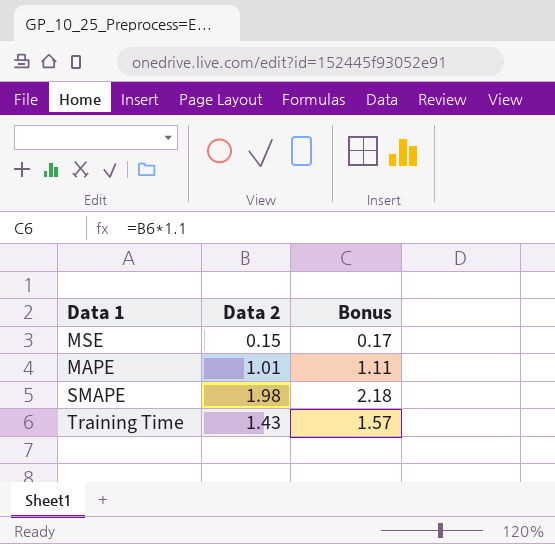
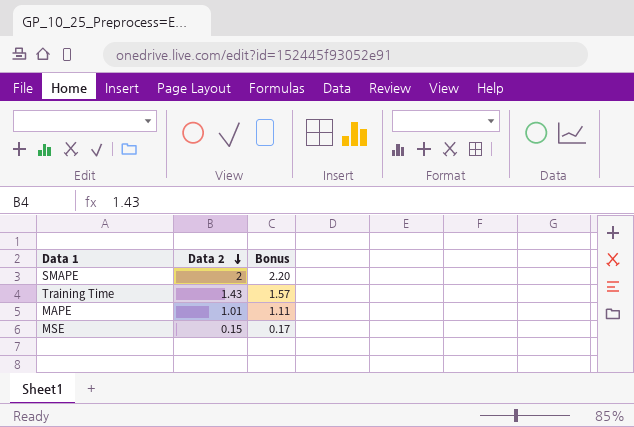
row order: none -> Data 2 descending
SMAPE | Data 2: 1.98 -> 2
SMAPE | Bonus: 2.18 -> 2.20

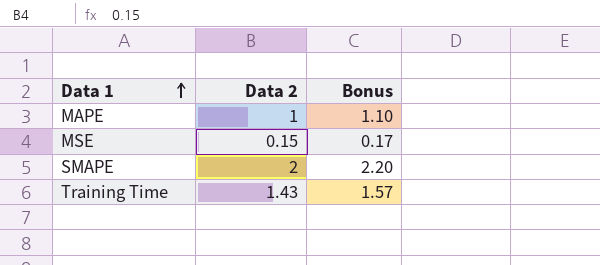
row order: Data 2 descending -> Data 1 ascending
MAPE | Data 2: 1.01 -> 1
MAPE | Bonus: 1.11 -> 1.10

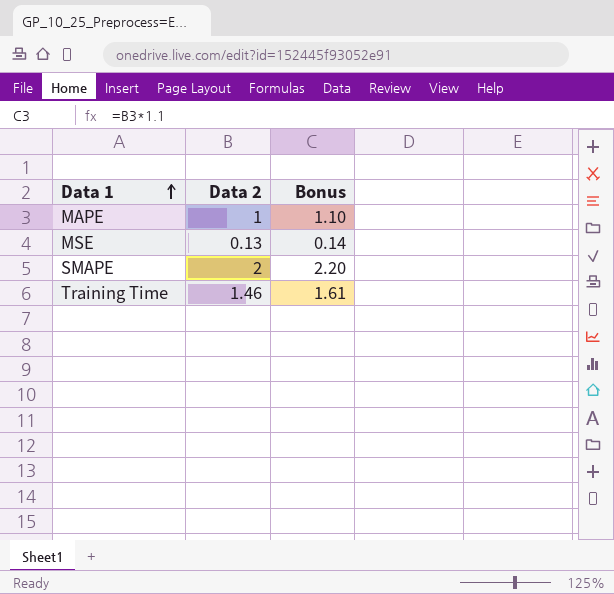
MSE | Data 2: 0.15 -> 0.13
MSE | Bonus: 0.17 -> 0.14
Training Time | Data 2: 1.43 -> 1.46
Training Time | Bonus: 1.57 -> 1.61

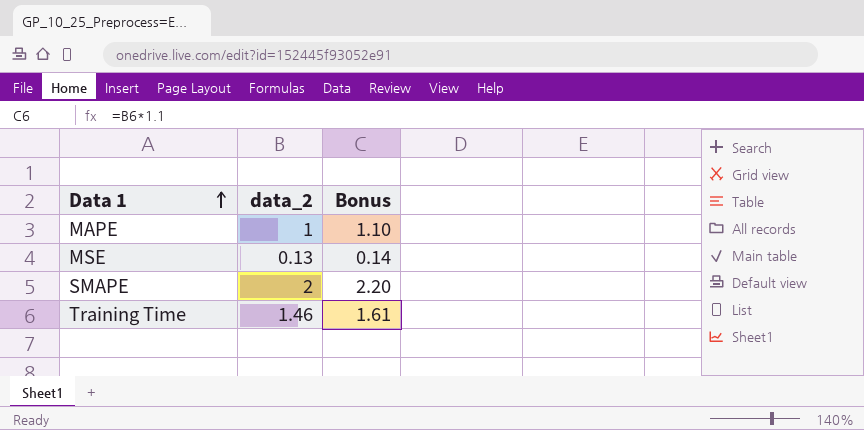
column name: Data 2 -> data_2

